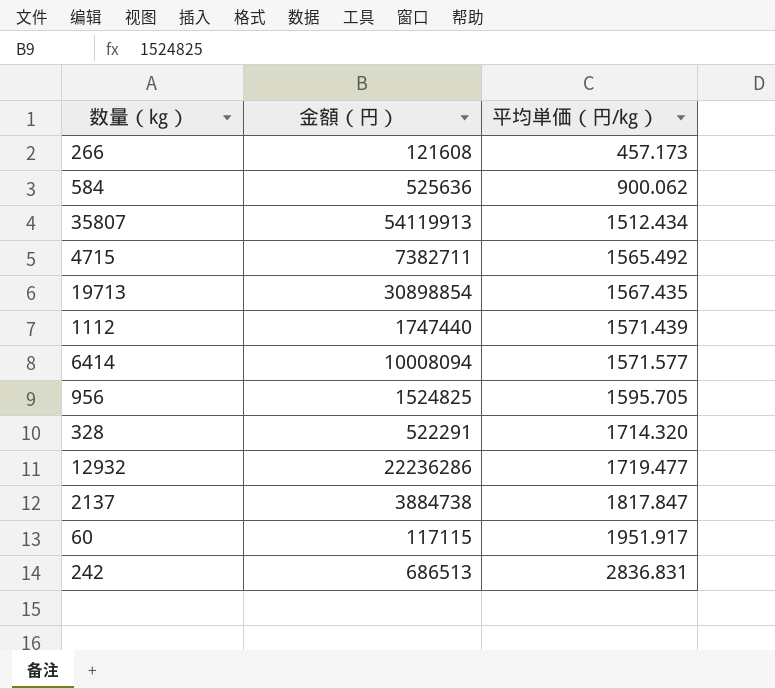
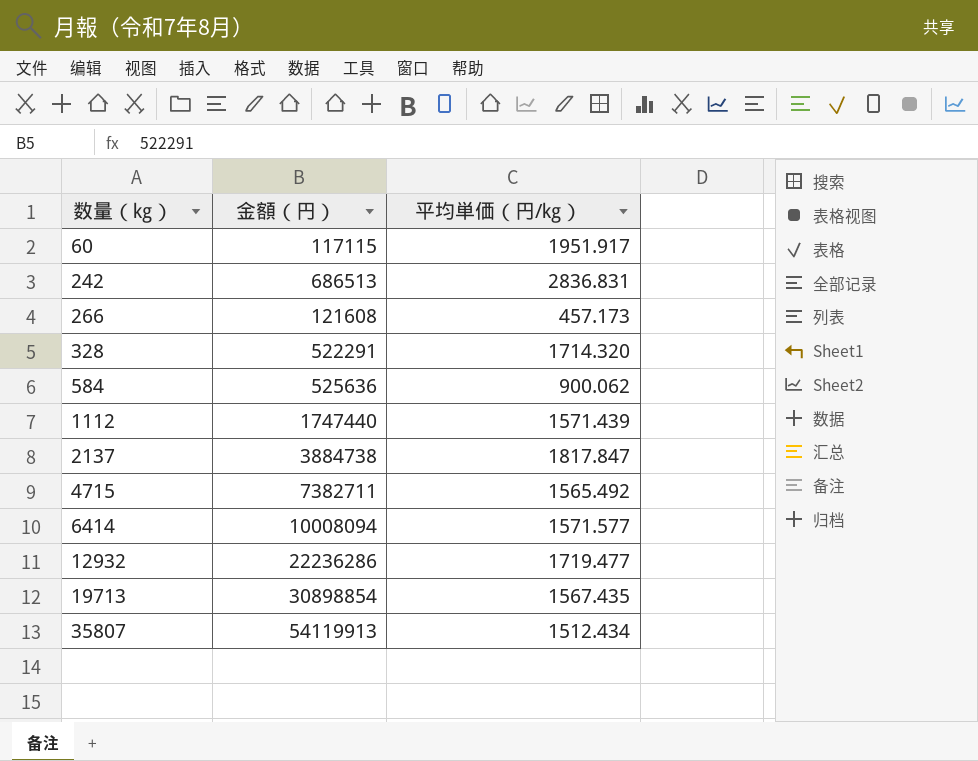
row order: 平均単価（円/㎏） ascending -> 数量（㎏） ascending
row 956: 1524825 | 1595.705 -> none

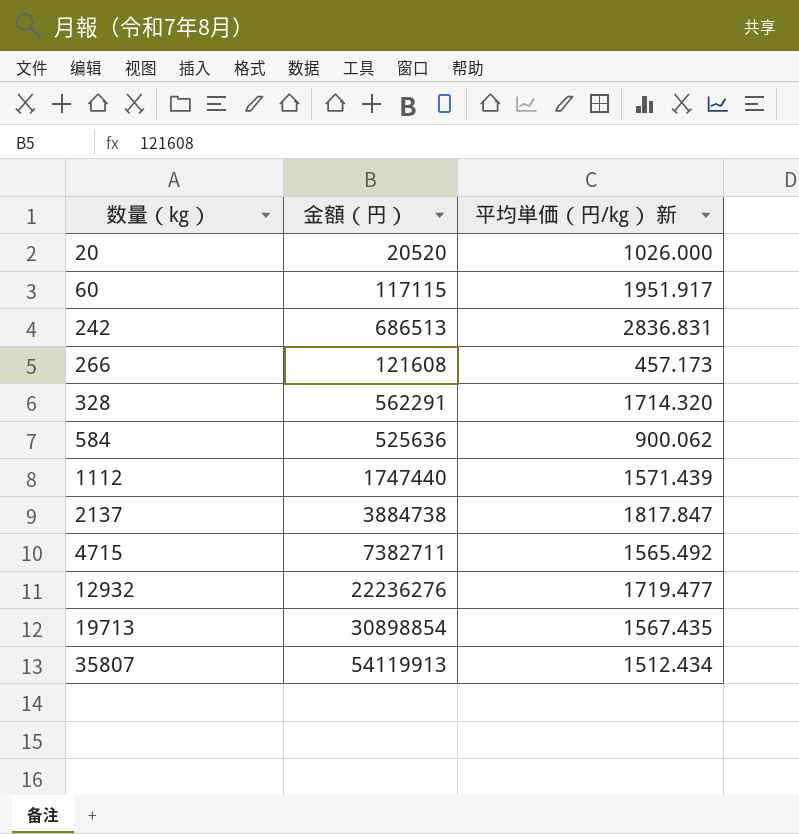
column name: 平均単価（円/㎏） -> 平均単価（円/㎏） 新
row 6414: 10008094 | 1571.577 -> none
row 20: none -> 20520 | 1026.000
328 | 金額（円）: 522291 -> 562291
12932 | 金額（円）: 22236286 -> 22236276

